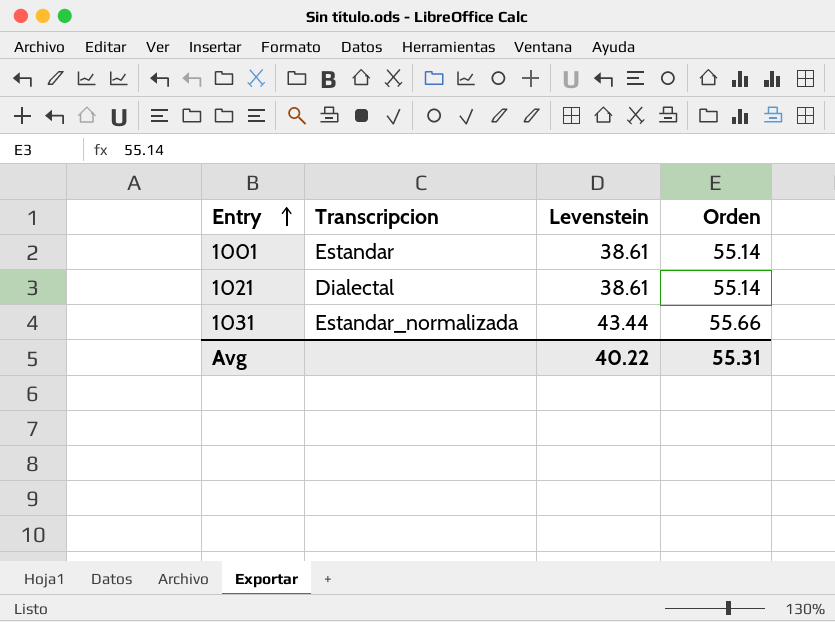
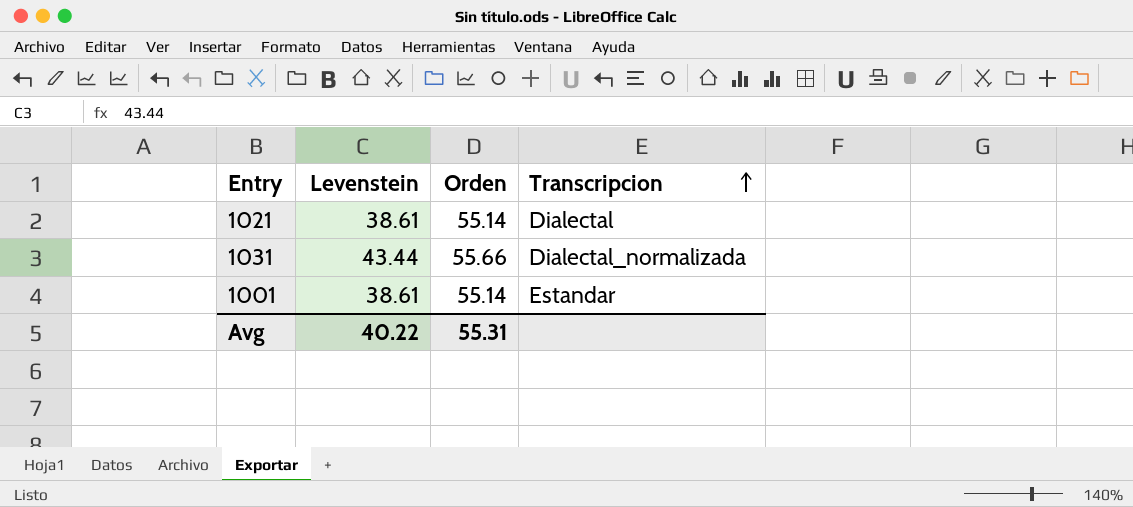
row order: Entry ascending -> Transcripcion ascending
column Transcripcion | position: 2 -> 4
1031 | Transcripcion: Estandar_normalizada -> Dialectal_normalizada

